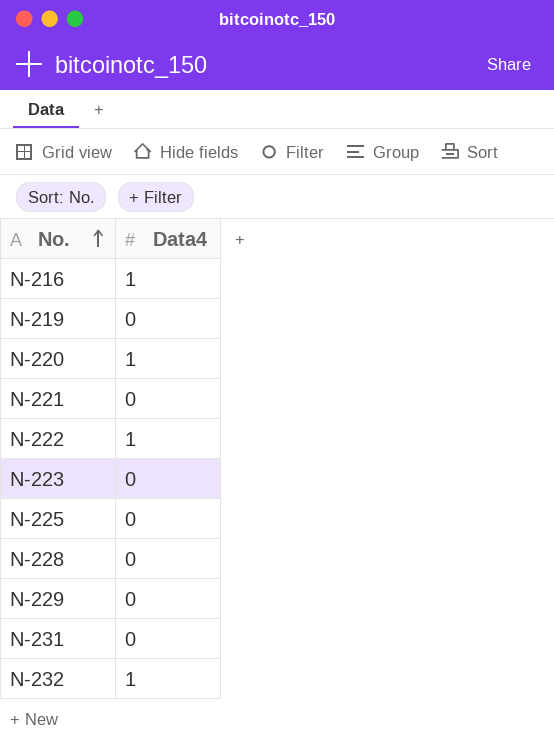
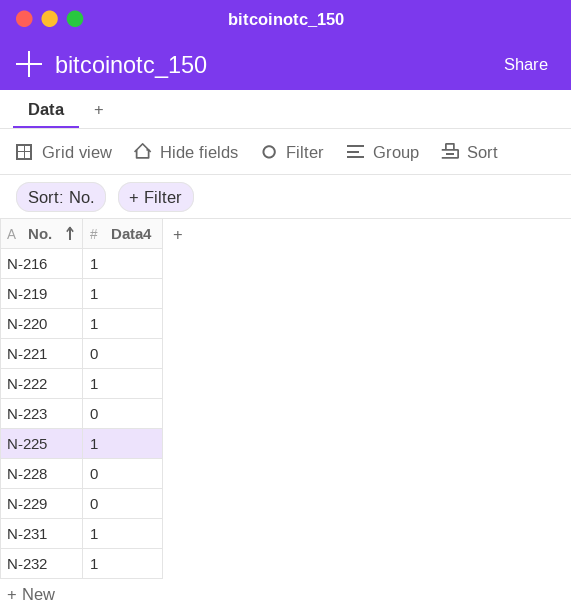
N-219 | Data4: 0 -> 1
N-225 | Data4: 0 -> 1
N-231 | Data4: 0 -> 1

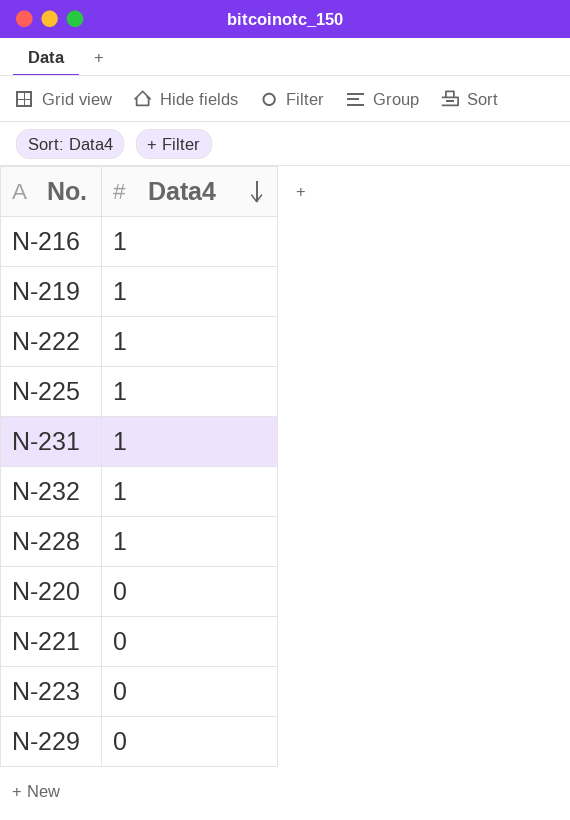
row order: No. ascending -> Data4 descending
N-228 | Data4: 0 -> 1
N-220 | Data4: 1 -> 0

